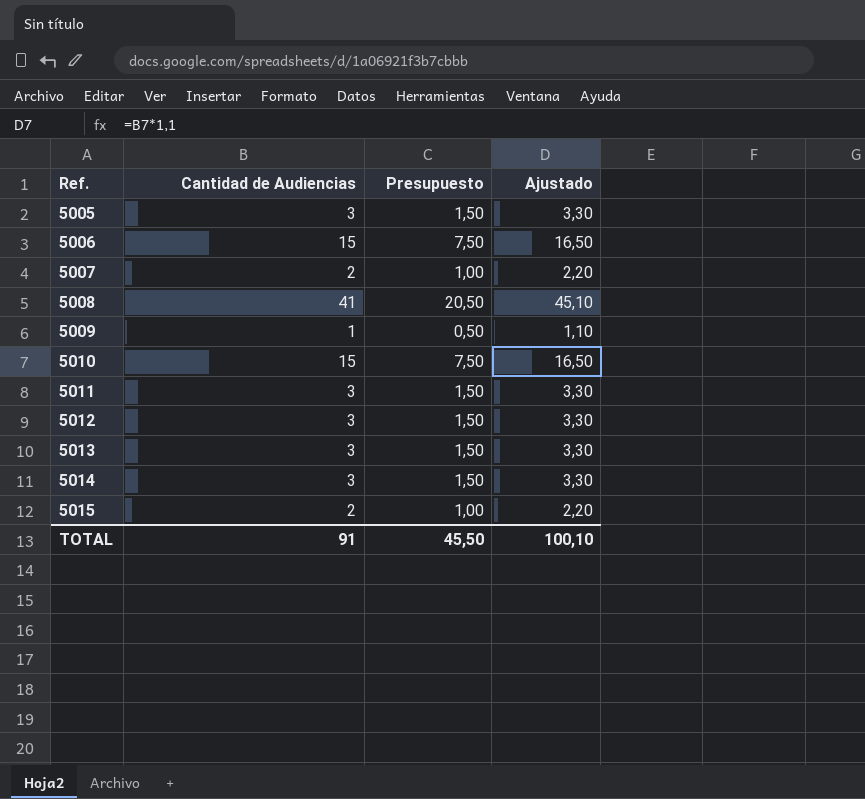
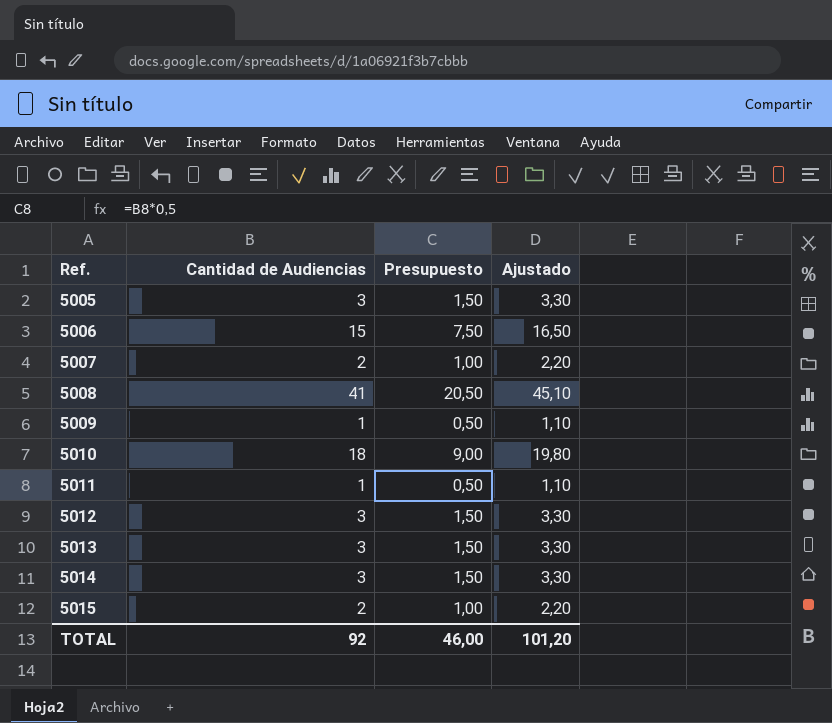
5010 | Cantidad de Audiencias: 15 -> 18
5010 | Presupuesto: 7,50 -> 9,00
5010 | Ajustado: 16,50 -> 19,80
5011 | Cantidad de Audiencias: 3 -> 1
5011 | Presupuesto: 1,50 -> 0,50
5011 | Ajustado: 3,30 -> 1,10
TOTAL | Cantidad de Audiencias: 91 -> 92
TOTAL | Presupuesto: 45,50 -> 46,00
TOTAL | Ajustado: 100,10 -> 101,20

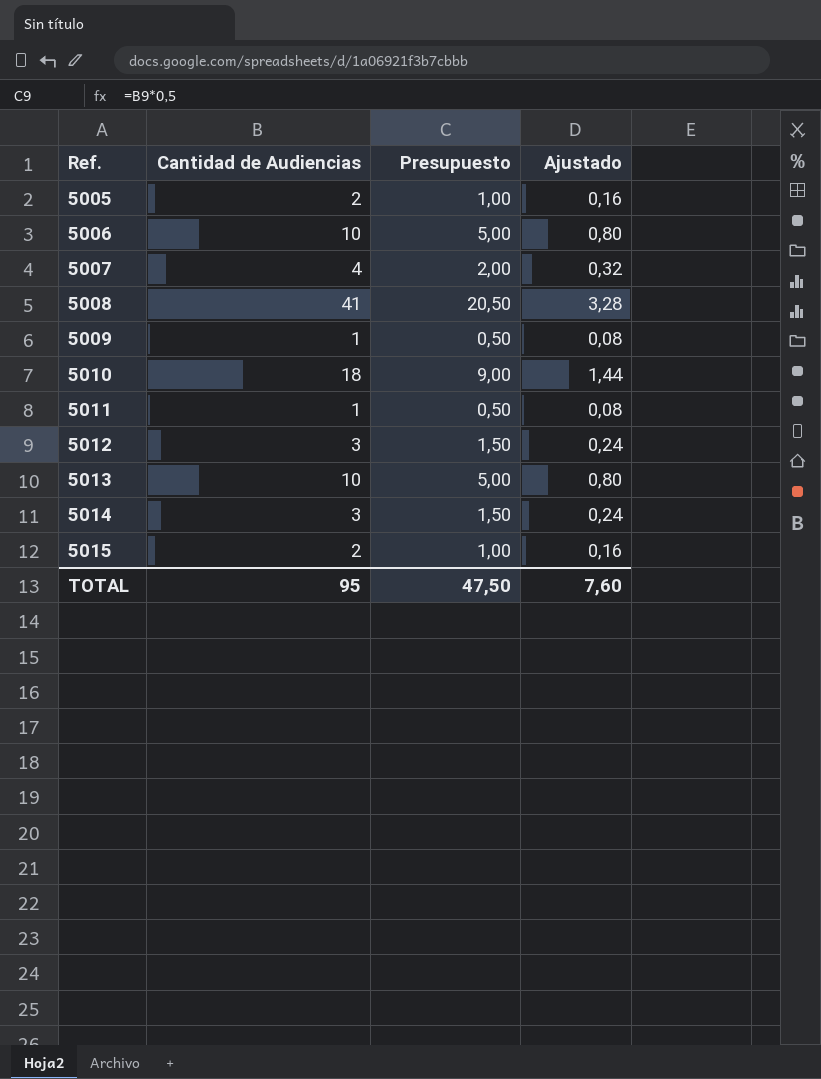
column Ajustado | formula: [Cantidad de Audiencias] * 1,1 -> [Cantidad de Audiencias] * 0,08
5005 | Cantidad de Audiencias: 3 -> 2
5005 | Presupuesto: 1,50 -> 1,00
5006 | Cantidad de Audiencias: 15 -> 10
5006 | Presupuesto: 7,50 -> 5,00
5007 | Cantidad de Audiencias: 2 -> 4
5007 | Presupuesto: 1,00 -> 2,00
5013 | Cantidad de Audiencias: 3 -> 10
5013 | Presupuesto: 1,50 -> 5,00
TOTAL | Cantidad de Audiencias: 92 -> 95
TOTAL | Presupuesto: 46,00 -> 47,50
TOTAL | Ajustado: 101,20 -> 7,60

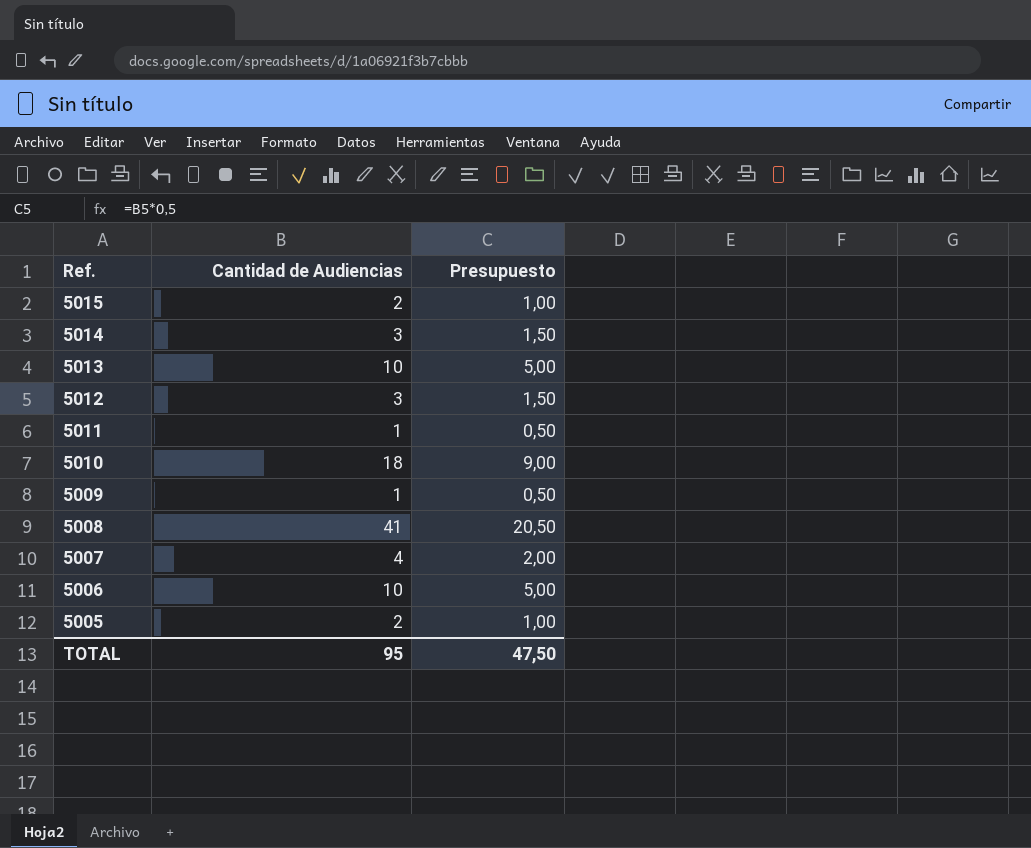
row order: Ref. ascending -> Ref. descending
column Ajustado | formula: [Cantidad de Audiencias] * 0,08 -> none

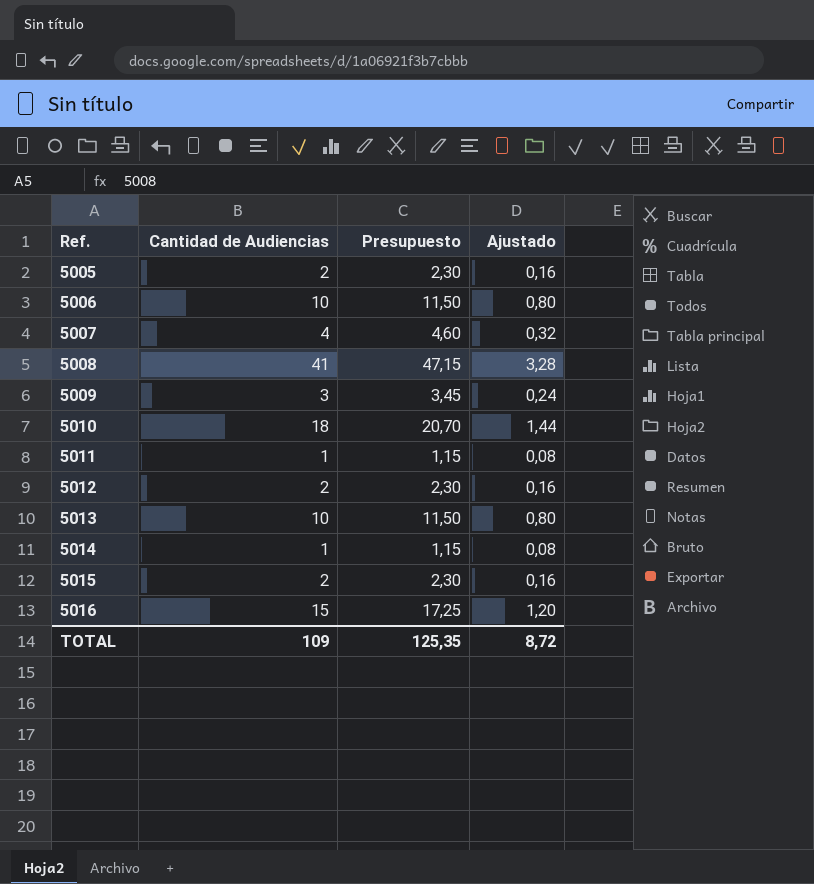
row order: Ref. descending -> Ref. ascending
column Presupuesto | formula: [Cantidad de Audiencias] * 0,5 -> [Cantidad de Audiencias] * 1,15
column Ajustado | formula: none -> [Cantidad de Audiencias] * 0,08
5009 | Cantidad de Audiencias: 1 -> 3
5012 | Cantidad de Audiencias: 3 -> 2
5014 | Cantidad de Audiencias: 3 -> 1
row 5016: none -> 15 | 17,25 | 1,20
TOTAL | Cantidad de Audiencias: 95 -> 109
TOTAL | Presupuesto: 47,50 -> 125,35

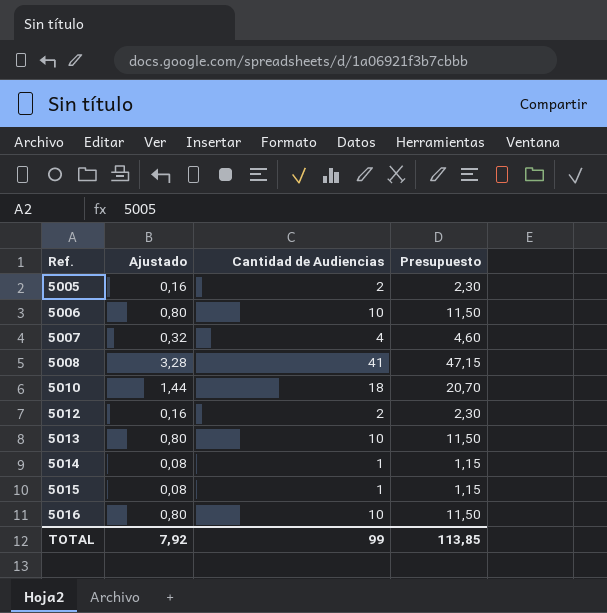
column Ajustado | position: 4 -> 2
row 5009: 3 | 3,45 | 0,24 -> none
row 5011: 1 | 1,15 | 0,08 -> none
5015 | Ajustado: 0,16 -> 0,08
5015 | Cantidad de Audiencias: 2 -> 1
5015 | Presupuesto: 2,30 -> 1,15
5016 | Ajustado: 1,20 -> 0,80
5016 | Cantidad de Audiencias: 15 -> 10
5016 | Presupuesto: 17,25 -> 11,50
TOTAL | Ajustado: 8,72 -> 7,92
TOTAL | Cantidad de Audiencias: 109 -> 99
TOTAL | Presupuesto: 125,35 -> 113,85

